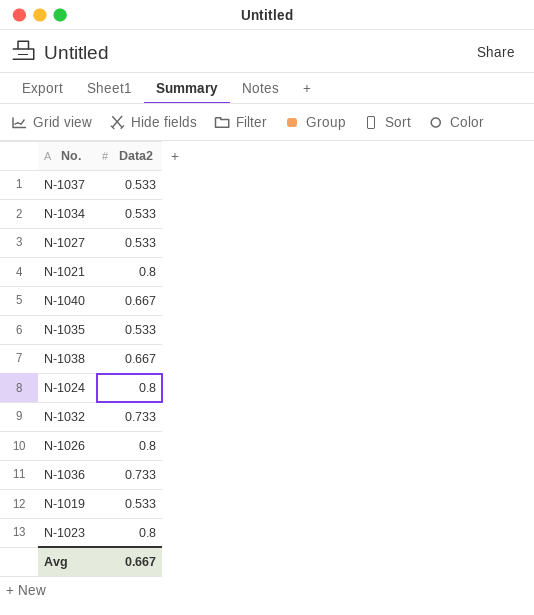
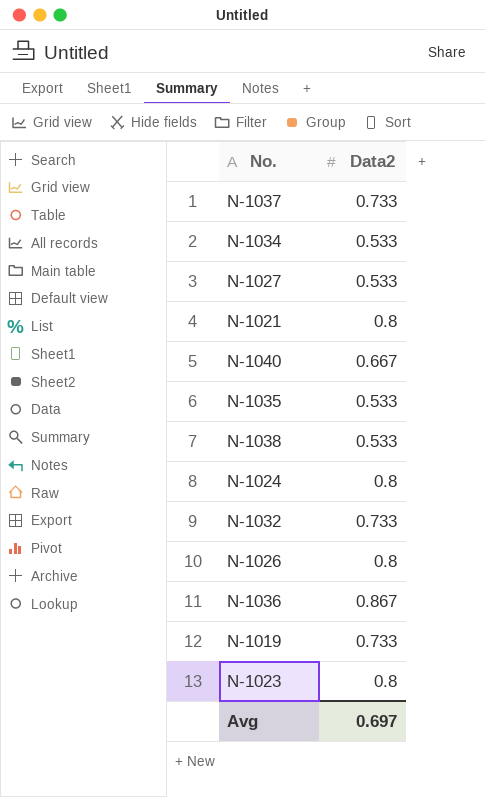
N-1037 | Data2: 0.533 -> 0.733
N-1038 | Data2: 0.667 -> 0.533
N-1036 | Data2: 0.733 -> 0.867
N-1019 | Data2: 0.533 -> 0.733
Avg | Data2: 0.667 -> 0.697

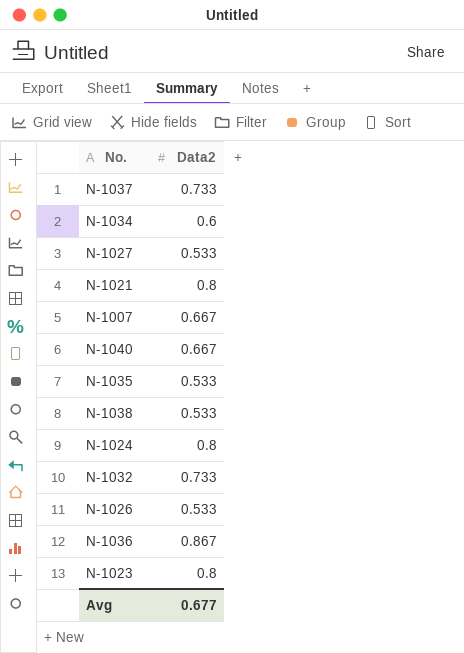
row N-1019: 0.733 -> none
N-1034 | Data2: 0.533 -> 0.6
row N-1007: none -> 0.667
N-1026 | Data2: 0.8 -> 0.533
Avg | Data2: 0.697 -> 0.677

